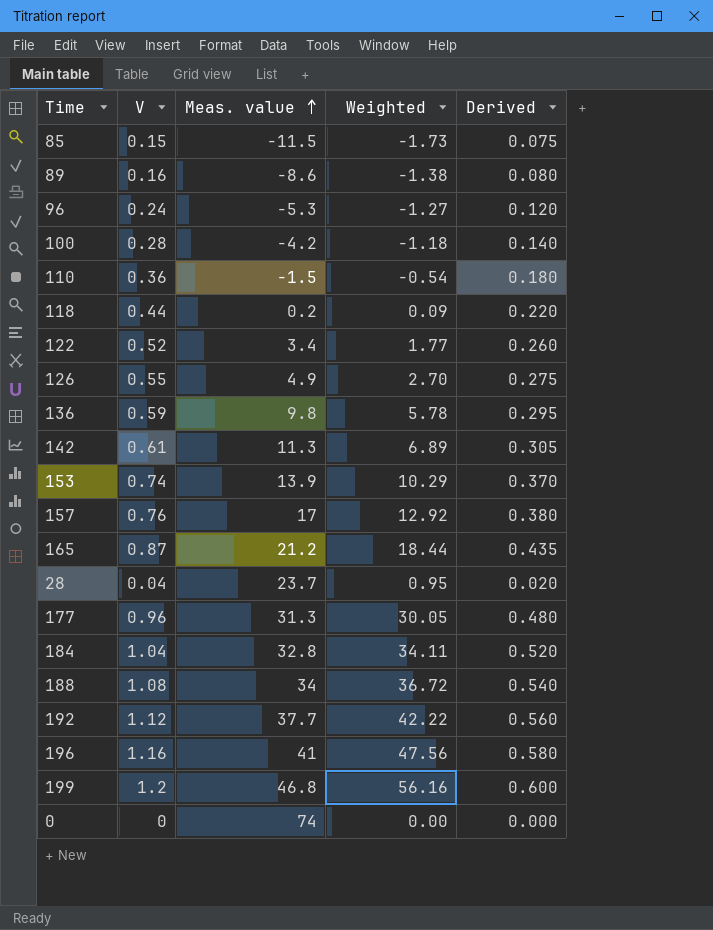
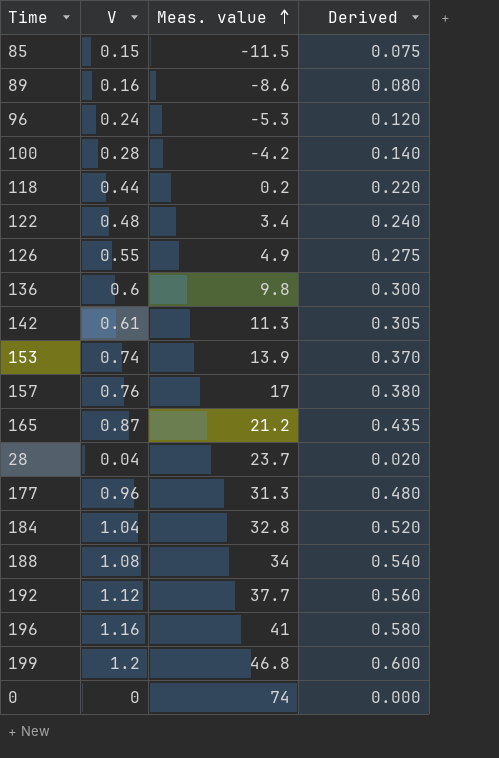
column Weighted | formula: [V] * [Meas. value] -> none
row 110: 0.36 | -1.5 | -0.54 | 0.180 -> none
122 | V: 0.52 -> 0.48
122 | Derived: 0.260 -> 0.240
136 | V: 0.59 -> 0.6
136 | Derived: 0.295 -> 0.300

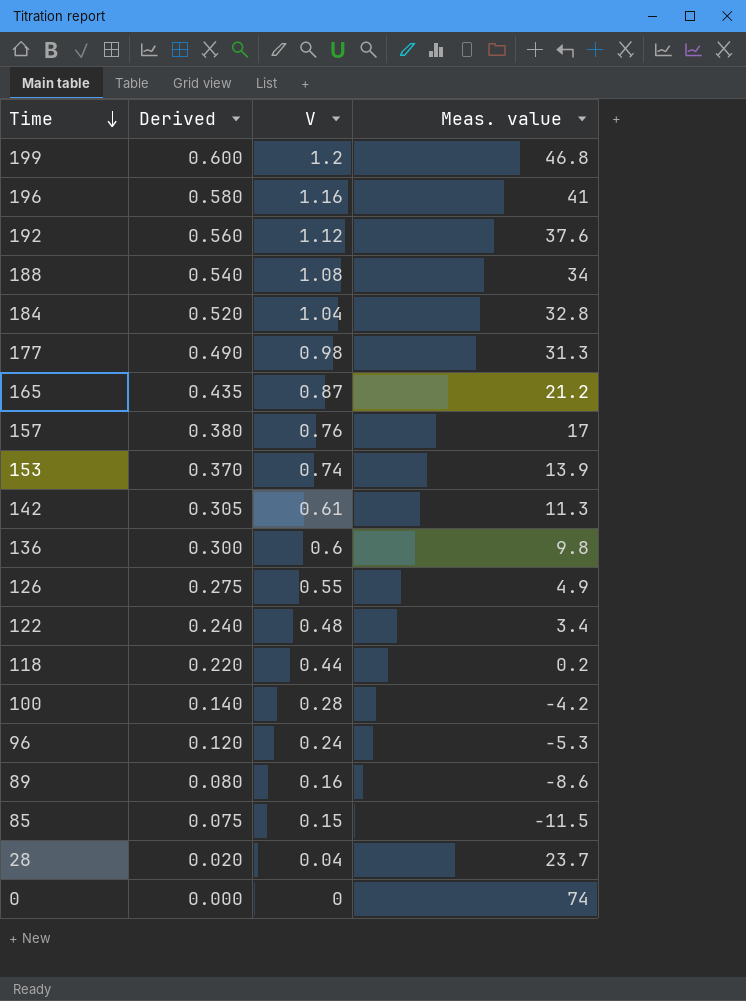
row order: Meas. value ascending -> Time descending
column Derived | position: 4 -> 2
192 | Meas. value: 37.7 -> 37.6
177 | Derived: 0.480 -> 0.490
177 | V: 0.96 -> 0.98

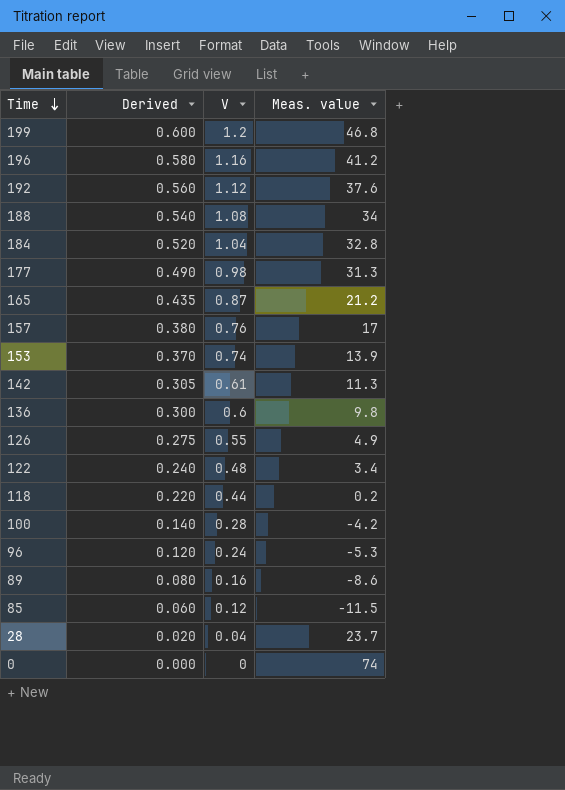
196 | Meas. value: 41 -> 41.2
85 | Derived: 0.075 -> 0.060
85 | V: 0.15 -> 0.12

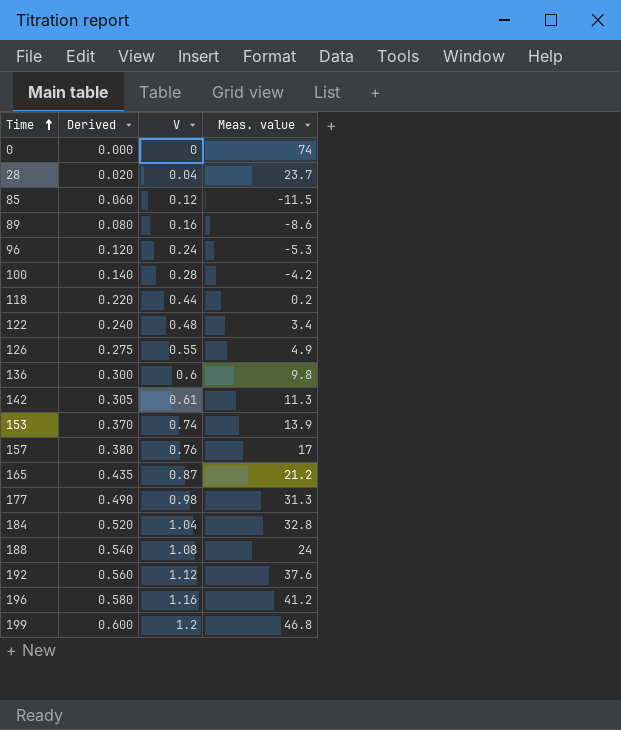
row order: Time descending -> Time ascending
188 | Meas. value: 34 -> 24

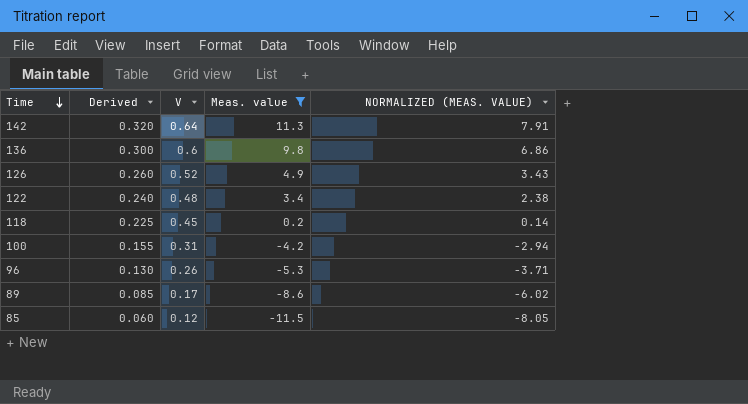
filter: none -> Meas. value <= 11.3
row order: Time ascending -> Time descending
column NORMALIZED (MEAS. VALUE) | formula: none -> [Meas. value] * 0.7
142 | Derived: 0.305 -> 0.320
142 | V: 0.61 -> 0.64
126 | Derived: 0.275 -> 0.260
126 | V: 0.55 -> 0.52
118 | Derived: 0.220 -> 0.225
118 | V: 0.44 -> 0.45
100 | Derived: 0.140 -> 0.155
100 | V: 0.28 -> 0.31
96 | Derived: 0.120 -> 0.130
96 | V: 0.24 -> 0.26
89 | Derived: 0.080 -> 0.085
89 | V: 0.16 -> 0.17

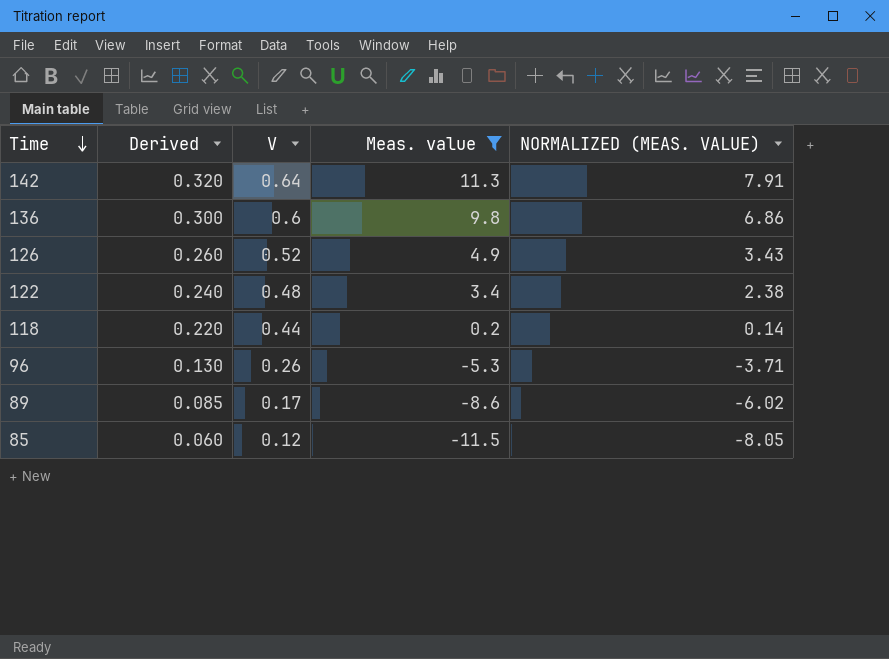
row 100: 0.155 | 0.31 | -4.2 | -2.94 -> none
118 | Derived: 0.225 -> 0.220
118 | V: 0.45 -> 0.44

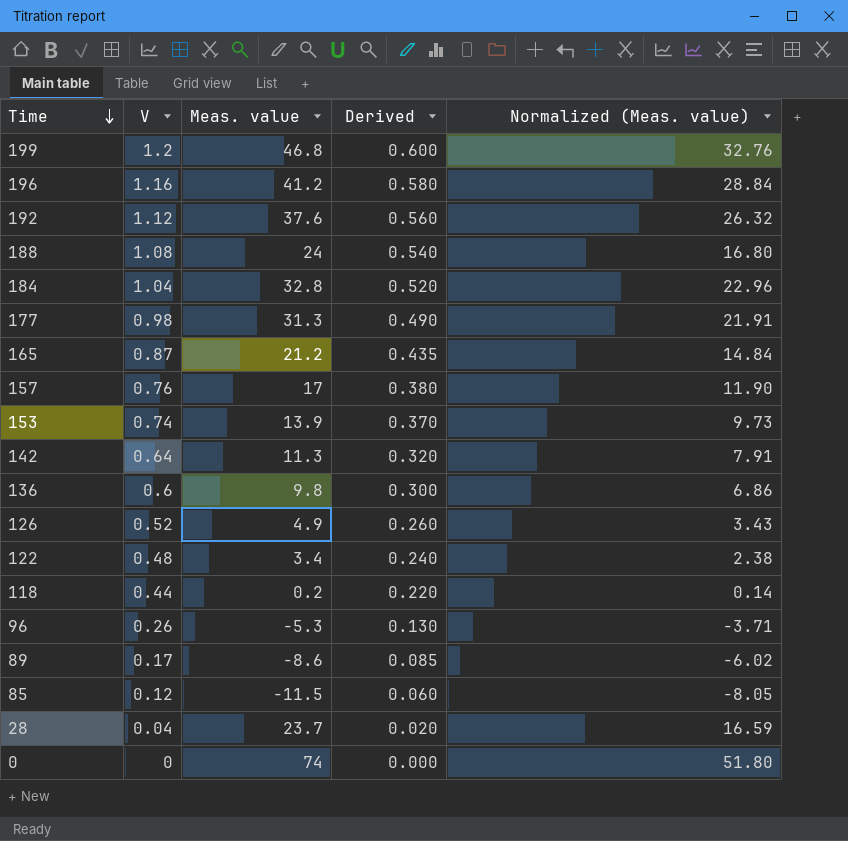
filter: Meas. value <= 11.3 -> none
column Derived | position: 2 -> 4
column name: NORMALIZED (MEAS. VALUE) -> Normalized (Meas. value)

